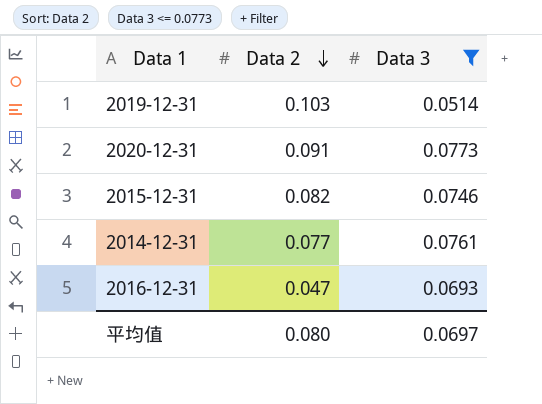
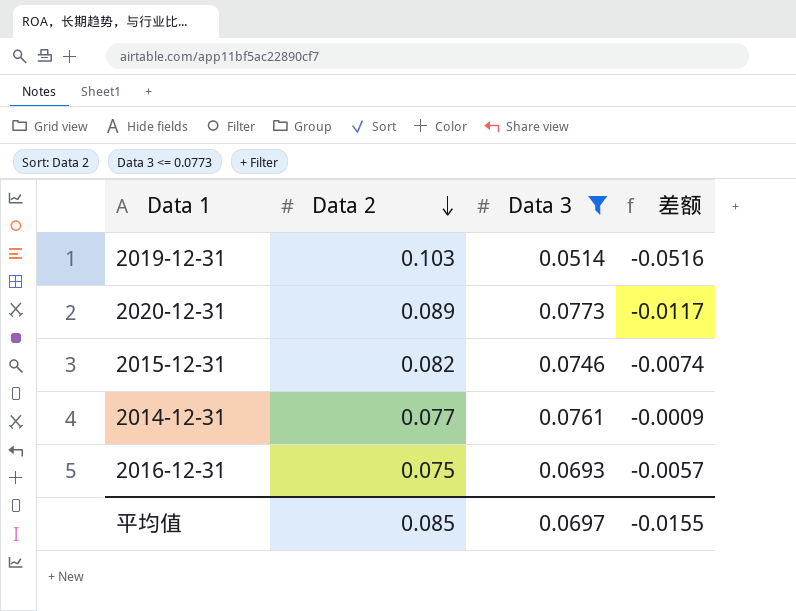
column 差额 | formula: none -> [Data 3] - [Data 2]
2020-12-31 | Data 2: 0.091 -> 0.089
2016-12-31 | Data 2: 0.047 -> 0.075
平均值 | Data 2: 0.080 -> 0.085

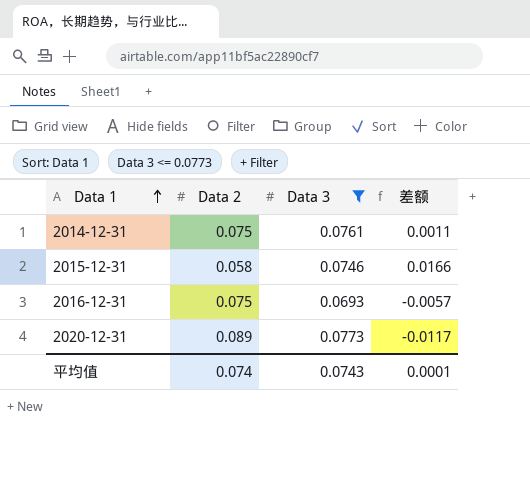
row order: Data 2 descending -> Data 1 ascending
row 2019-12-31: 0.103 | 0.0514 | -0.0516 -> none
2014-12-31 | Data 2: 0.077 -> 0.075
2014-12-31 | 差额: -0.0009 -> 0.0011
2015-12-31 | Data 2: 0.082 -> 0.058
2015-12-31 | 差额: -0.0074 -> 0.0166
平均值 | Data 2: 0.085 -> 0.074
平均值 | Data 3: 0.0697 -> 0.0743
平均值 | 差额: -0.0155 -> 0.0001

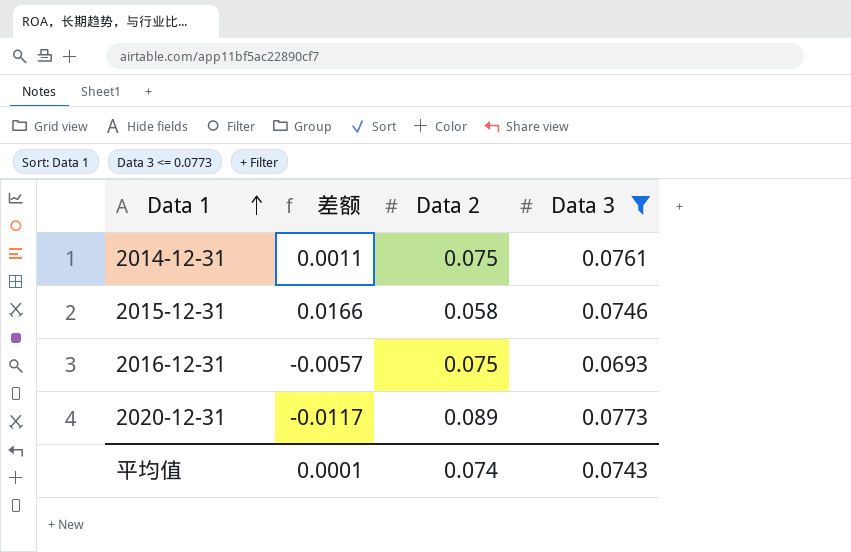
column 差额 | position: 4 -> 2

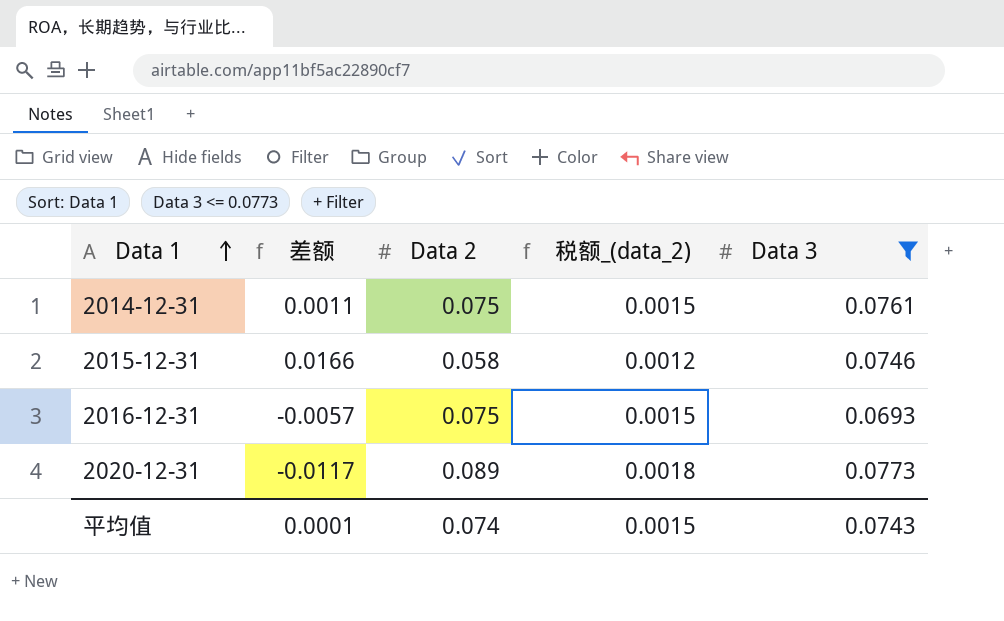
column 税额_(data_2) | formula: none -> [Data 2] * 0.02

